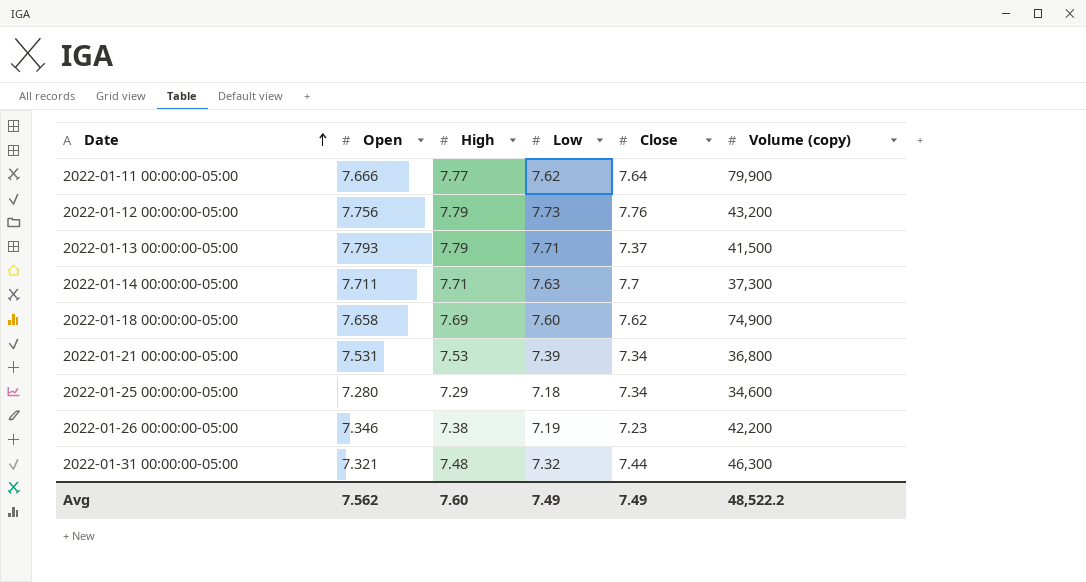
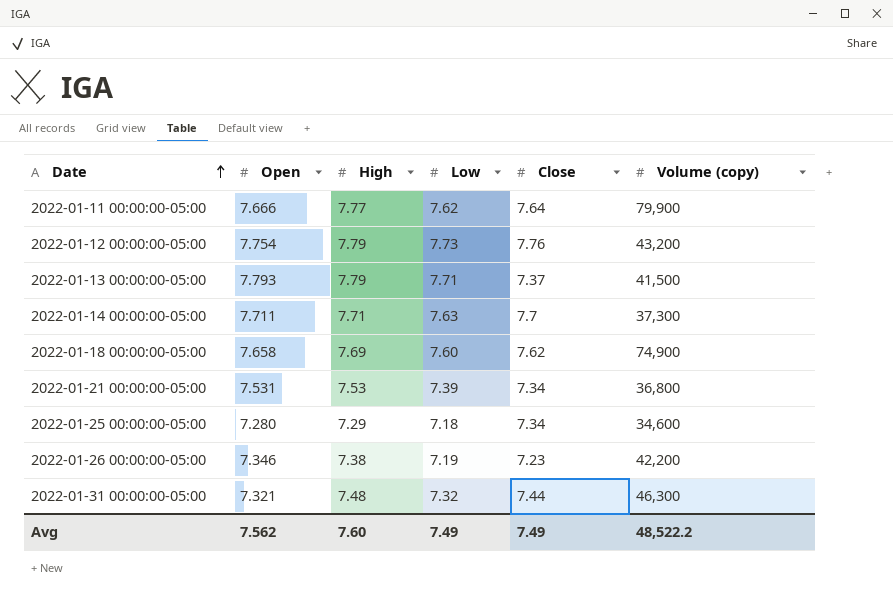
2022-01-12 00:00:00-05:00 | Open: 7.756 -> 7.754

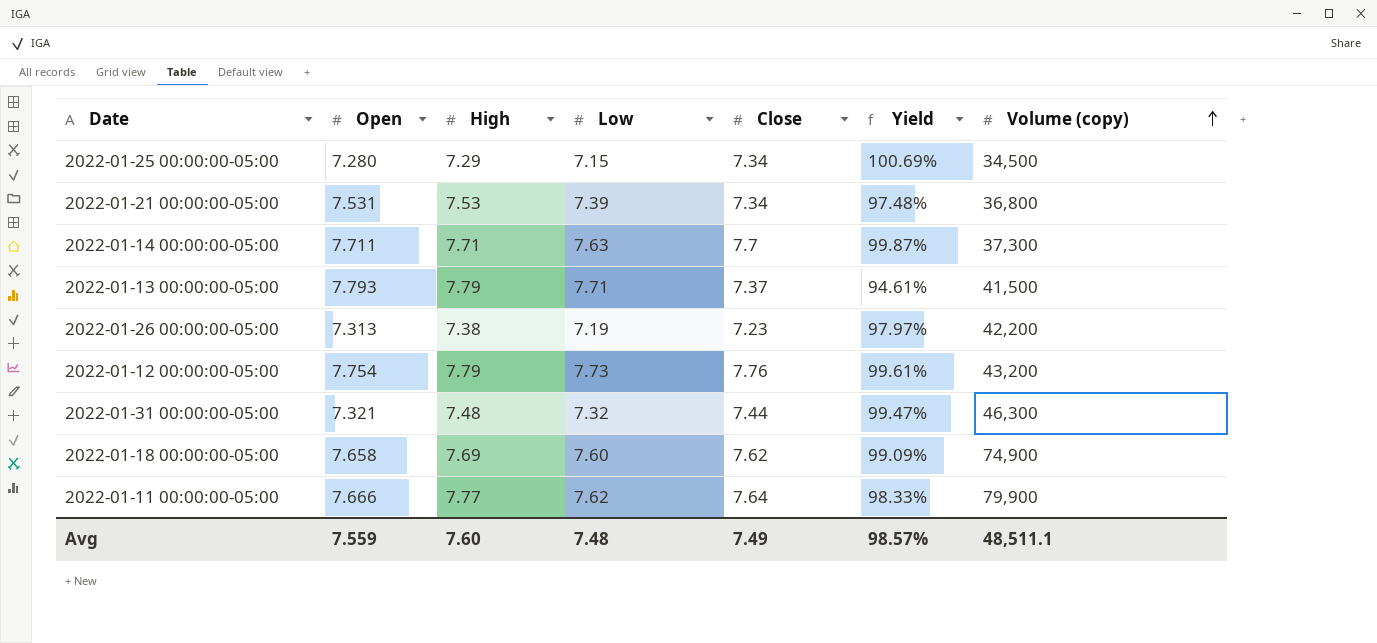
row order: Date ascending -> Volume (copy) ascending
column Yield | formula: none -> [Close] / [High]
2022-01-25 00:00:00-05:00 | Low: 7.18 -> 7.15
2022-01-25 00:00:00-05:00 | Volume (copy): 34,600 -> 34,500
2022-01-26 00:00:00-05:00 | Open: 7.346 -> 7.313
Avg | Open: 7.562 -> 7.559
Avg | Low: 7.49 -> 7.48
Avg | Volume (copy): 48,522.2 -> 48,511.1

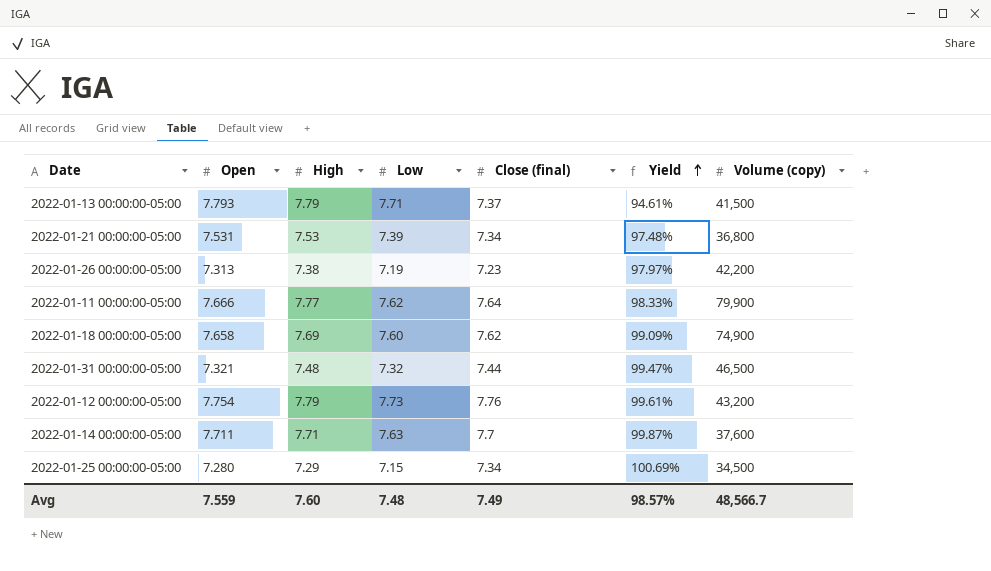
row order: Volume (copy) ascending -> Yield ascending
column name: Close -> Close (final)
2022-01-31 00:00:00-05:00 | Volume (copy): 46,300 -> 46,500
2022-01-14 00:00:00-05:00 | Volume (copy): 37,300 -> 37,600
Avg | Volume (copy): 48,511.1 -> 48,566.7

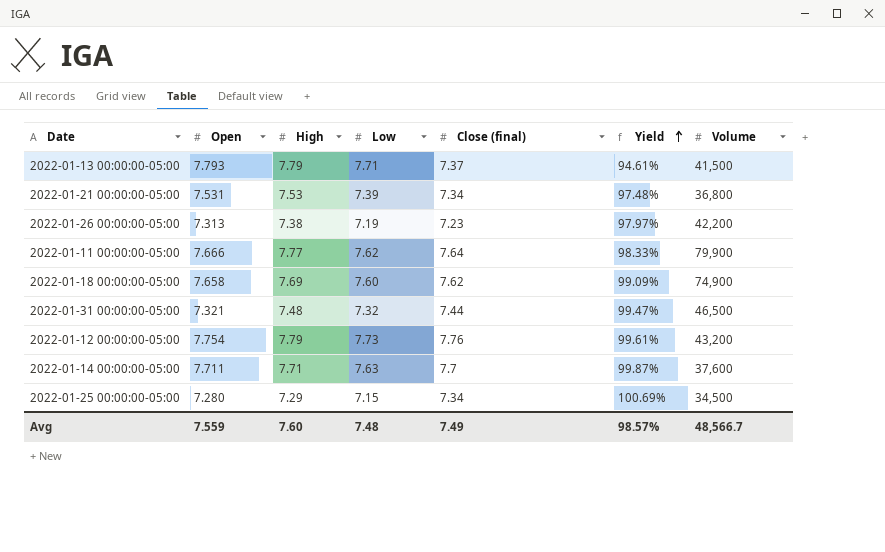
column name: Volume (copy) -> Volume

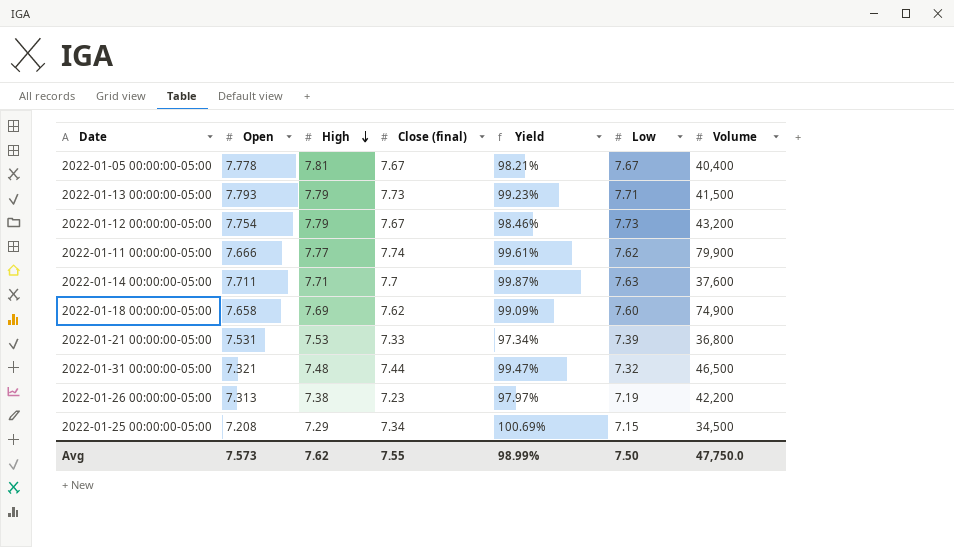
row order: Yield ascending -> High descending
column Low | position: 4 -> 6
row 2022-01-05 00:00:00-05:00: none -> 7.778 | 7.81 | 7.67 | 98.21% | 7.67 | 40,400
2022-01-13 00:00:00-05:00 | Close (final): 7.37 -> 7.73
2022-01-13 00:00:00-05:00 | Yield: 94.61% -> 99.23%
2022-01-12 00:00:00-05:00 | Close (final): 7.76 -> 7.67
2022-01-12 00:00:00-05:00 | Yield: 99.61% -> 98.46%
2022-01-11 00:00:00-05:00 | Close (final): 7.64 -> 7.74
2022-01-11 00:00:00-05:00 | Yield: 98.33% -> 99.61%
2022-01-21 00:00:00-05:00 | Close (final): 7.34 -> 7.33
2022-01-21 00:00:00-05:00 | Yield: 97.48% -> 97.34%
2022-01-25 00:00:00-05:00 | Open: 7.280 -> 7.208
Avg | Open: 7.559 -> 7.573
Avg | High: 7.60 -> 7.62
Avg | Close (final): 7.49 -> 7.55
Avg | Yield: 98.57% -> 98.99%
Avg | Low: 7.48 -> 7.50
Avg | Volume: 48,566.7 -> 47,750.0

